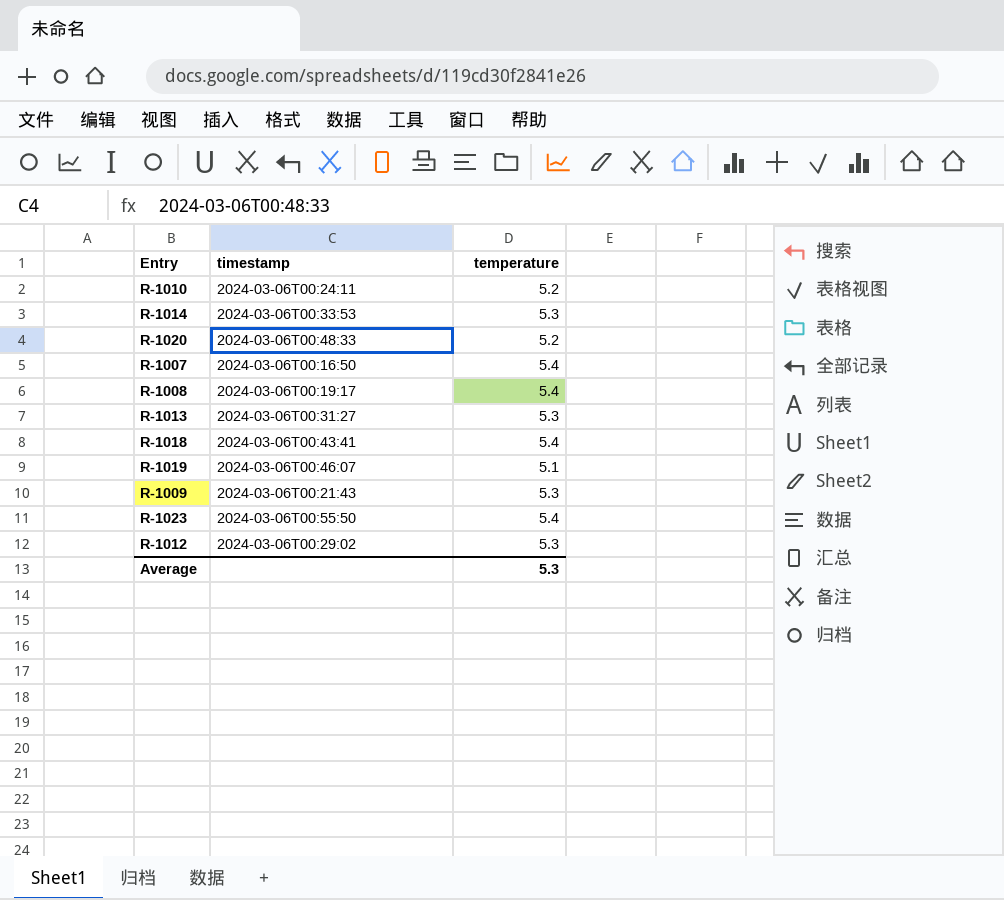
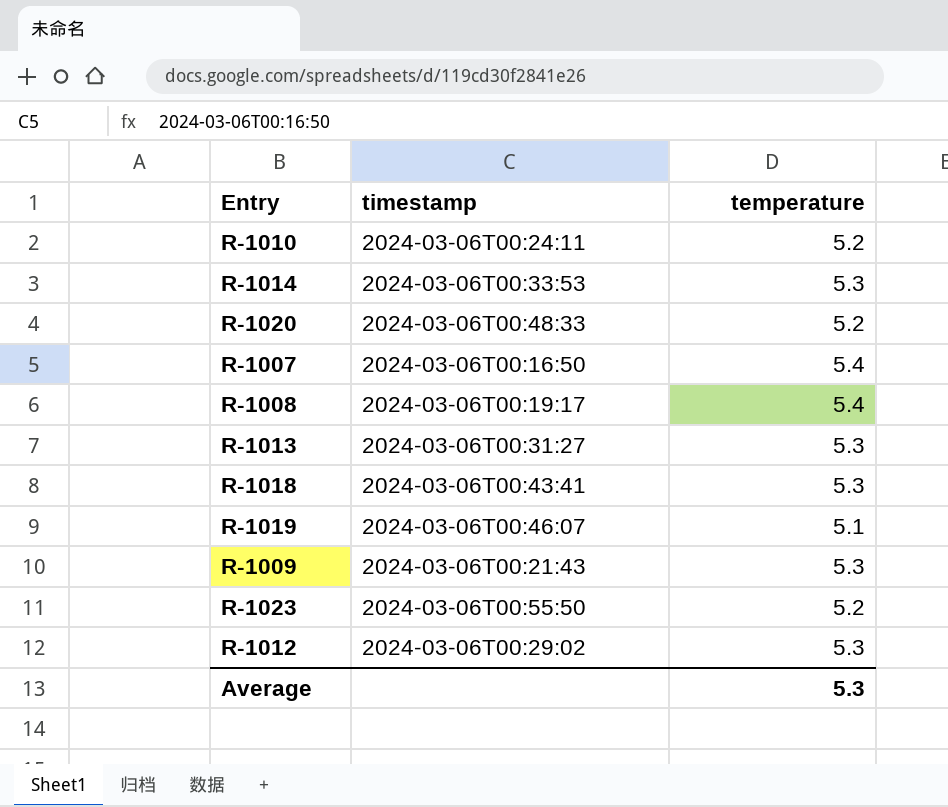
R-1018 | temperature: 5.4 -> 5.3
R-1023 | temperature: 5.4 -> 5.2

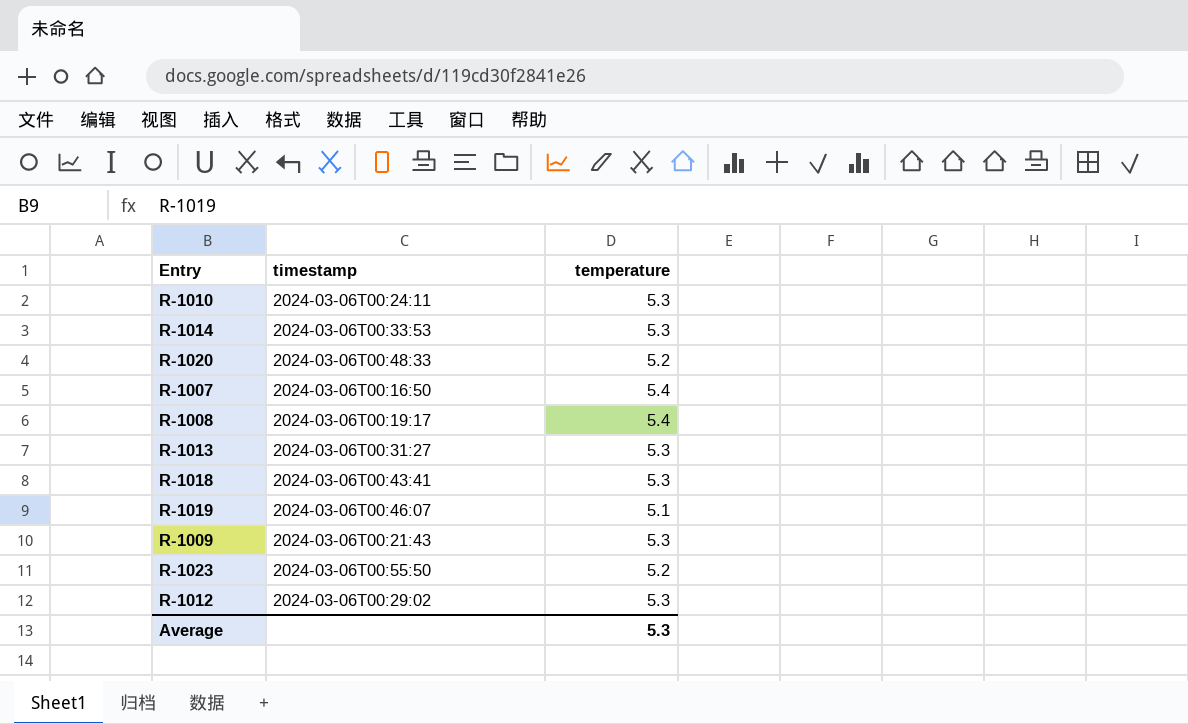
R-1010 | temperature: 5.2 -> 5.3

